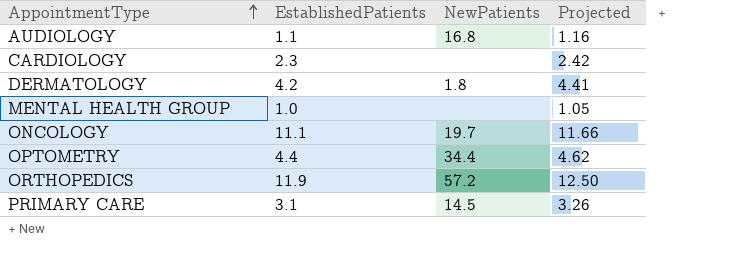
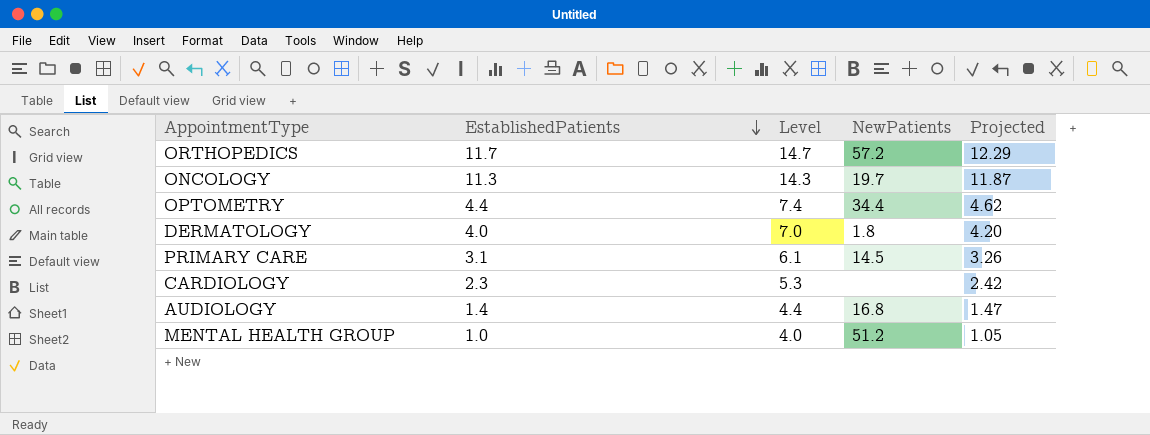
row order: AppointmentType ascending -> EstablishedPatients descending
column Level | formula: none -> [EstablishedPatients] + 3
ORTHOPEDICS | EstablishedPatients: 11.9 -> 11.7
ORTHOPEDICS | Projected: 12.50 -> 12.29
ONCOLOGY | EstablishedPatients: 11.1 -> 11.3
ONCOLOGY | Projected: 11.66 -> 11.87
DERMATOLOGY | EstablishedPatients: 4.2 -> 4.0
DERMATOLOGY | Projected: 4.41 -> 4.20
AUDIOLOGY | EstablishedPatients: 1.1 -> 1.4
AUDIOLOGY | Projected: 1.16 -> 1.47
MENTAL HEALTH GROUP | NewPatients: none -> 51.2

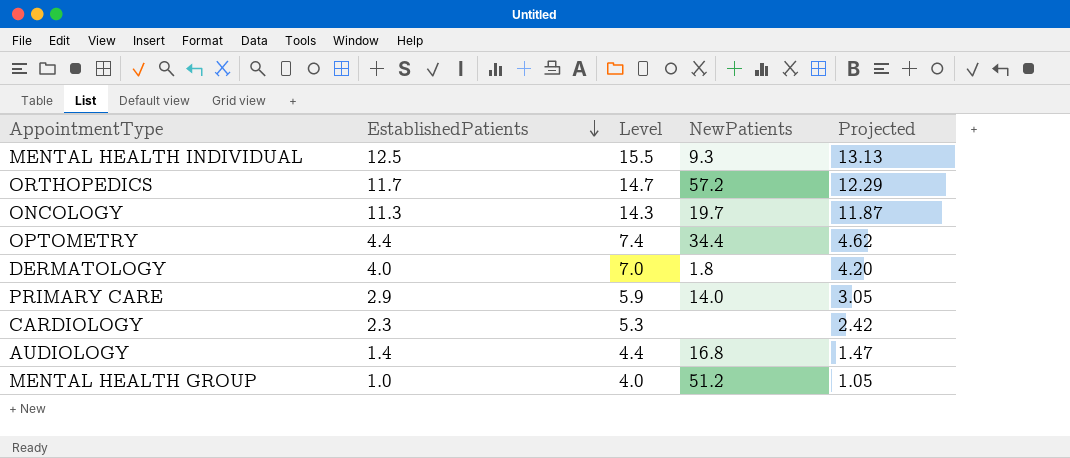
row MENTAL HEALTH INDIVIDUAL: none -> 12.5 | 15.5 | 9.3 | 13.13
PRIMARY CARE | EstablishedPatients: 3.1 -> 2.9
PRIMARY CARE | Level: 6.1 -> 5.9
PRIMARY CARE | NewPatients: 14.5 -> 14.0
PRIMARY CARE | Projected: 3.26 -> 3.05

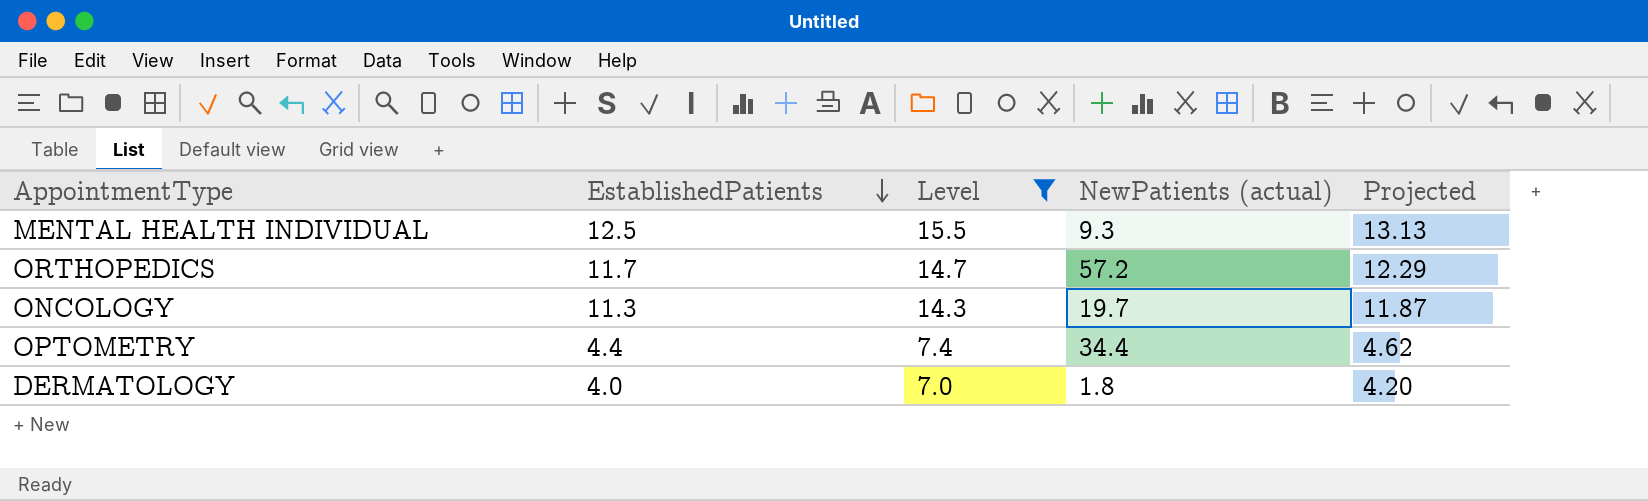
filter: none -> Level >= 7.0
column name: NewPatients -> NewPatients (actual)

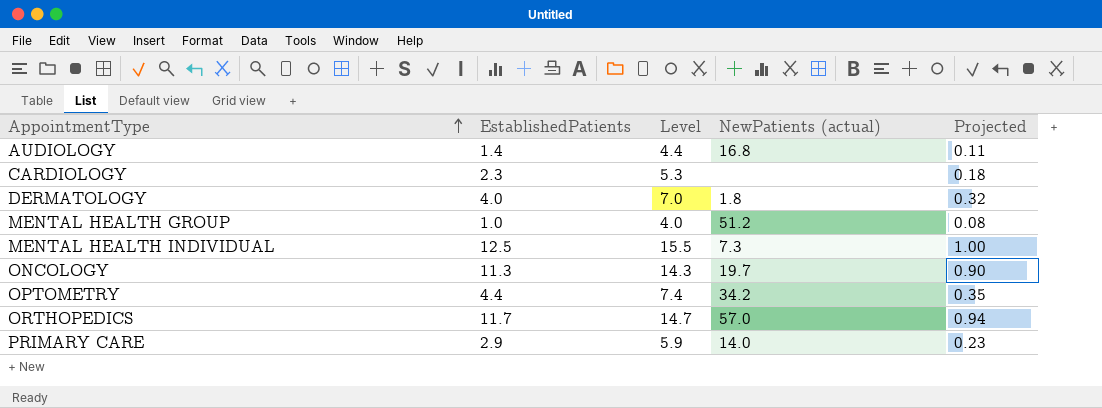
filter: Level >= 7.0 -> none
row order: EstablishedPatients descending -> AppointmentType ascending
column Projected | formula: [EstablishedPatients] * 1.05 -> [EstablishedPatients] * 0.08
MENTAL HEALTH INDIVIDUAL | NewPatients (actual): 9.3 -> 7.3
OPTOMETRY | NewPatients (actual): 34.4 -> 34.2
ORTHOPEDICS | NewPatients (actual): 57.2 -> 57.0

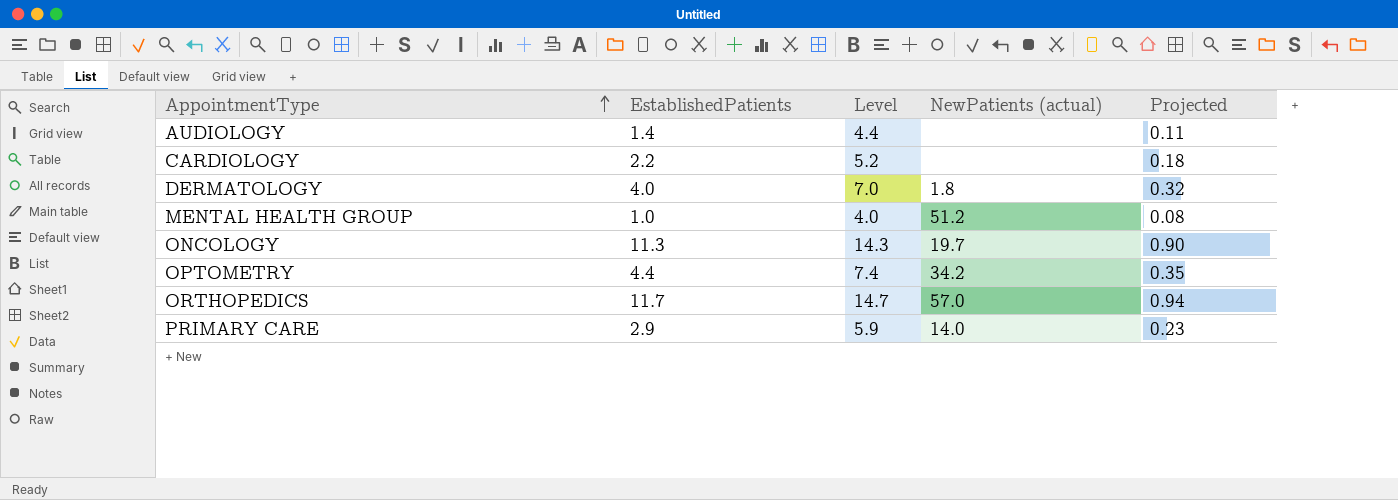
row MENTAL HEALTH INDIVIDUAL: 12.5 | 15.5 | 7.3 | 1.00 -> none
AUDIOLOGY | NewPatients (actual): 16.8 -> none
CARDIOLOGY | EstablishedPatients: 2.3 -> 2.2
CARDIOLOGY | Level: 5.3 -> 5.2

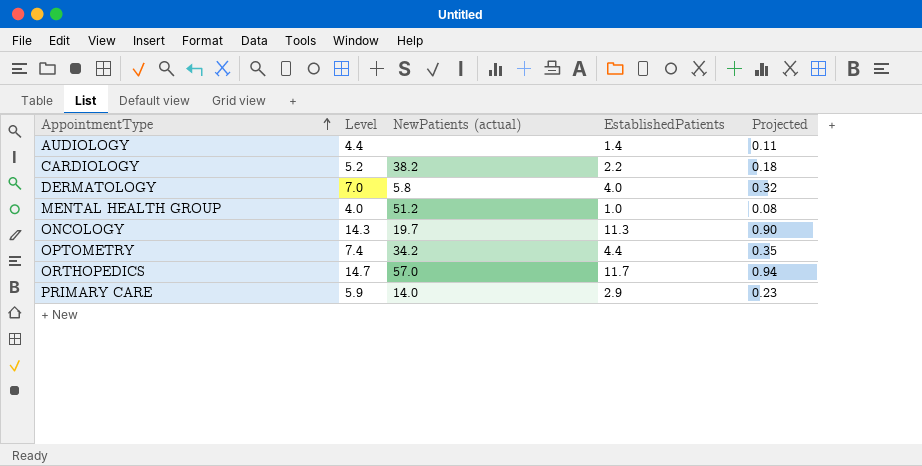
column EstablishedPatients | position: 2 -> 4
CARDIOLOGY | NewPatients (actual): none -> 38.2
DERMATOLOGY | NewPatients (actual): 1.8 -> 5.8

